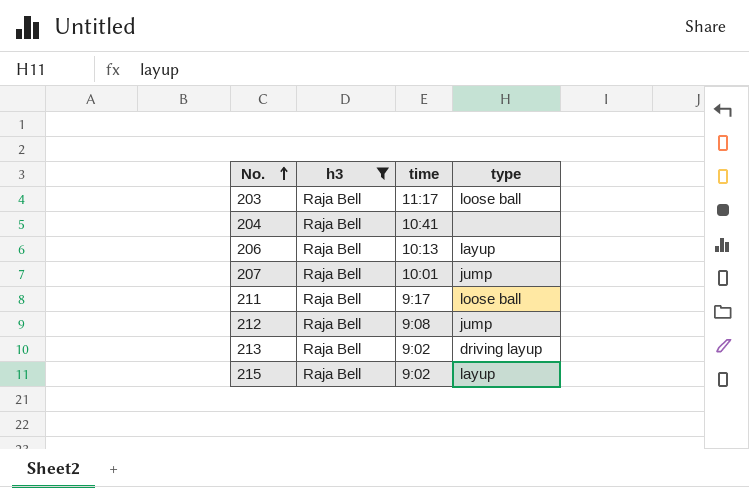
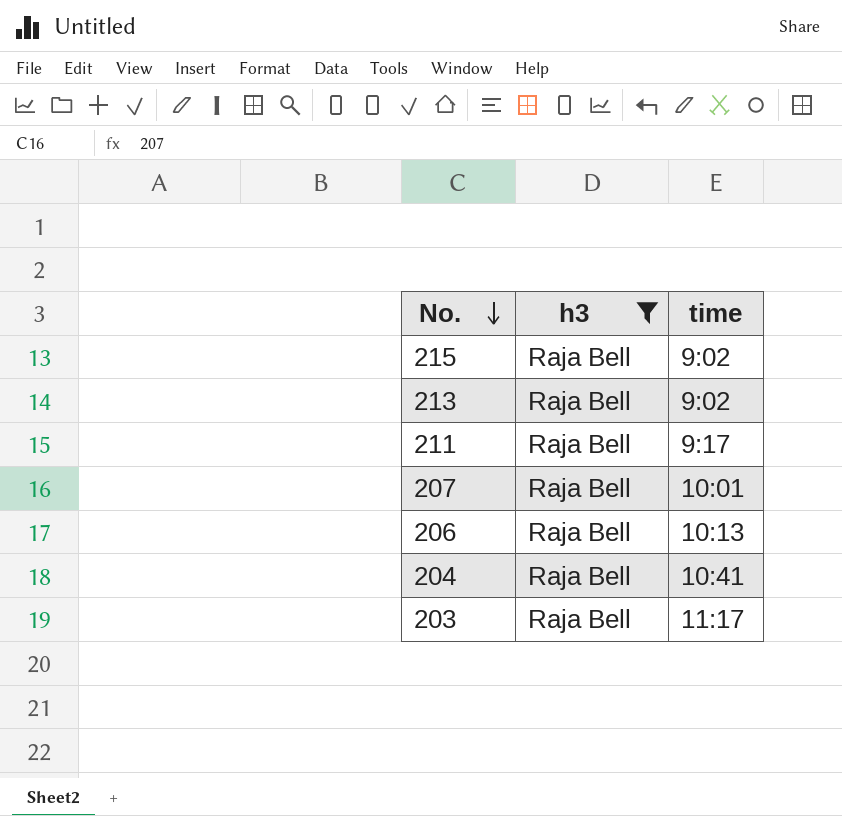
row order: No. ascending -> No. descending
column type | position: 4 -> none
row 212: Raja Bell | 9:08 | jump -> none

